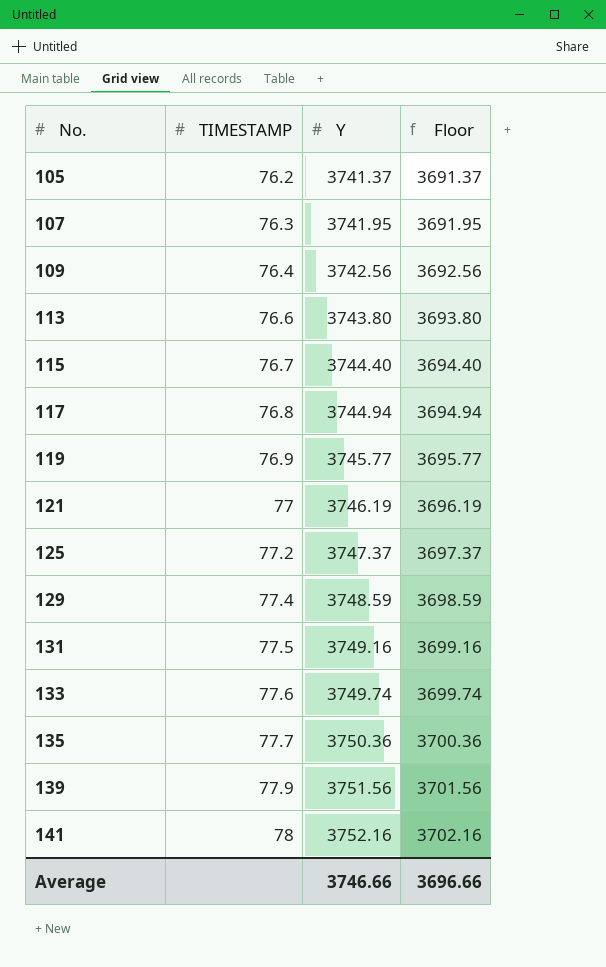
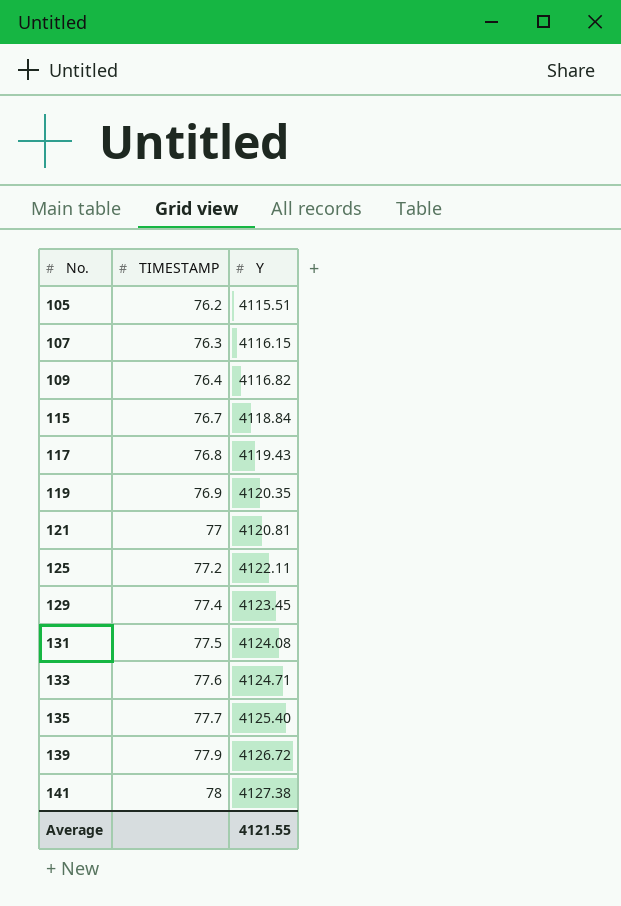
column Floor | formula: [Y] - 50 -> none
row 113: 76.6 | 3743.80 | 3693.80 -> none
105 | Y: 3741.37 -> 4115.51
107 | Y: 3741.95 -> 4116.15
109 | Y: 3742.56 -> 4116.82
115 | Y: 3744.40 -> 4118.84
117 | Y: 3744.94 -> 4119.43
119 | Y: 3745.77 -> 4120.35
121 | Y: 3746.19 -> 4120.81
125 | Y: 3747.37 -> 4122.11
129 | Y: 3748.59 -> 4123.45
131 | Y: 3749.16 -> 4124.08
133 | Y: 3749.74 -> 4124.71
135 | Y: 3750.36 -> 4125.40
139 | Y: 3751.56 -> 4126.72
141 | Y: 3752.16 -> 4127.38
Average | Y: 3746.66 -> 4121.55

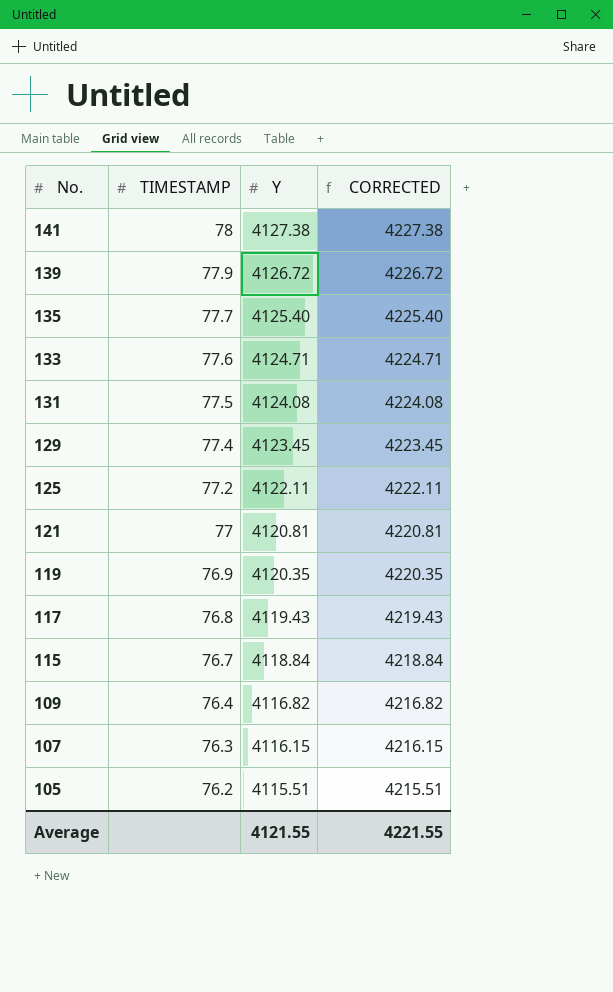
row order: No. ascending -> No. descending
column CORRECTED | formula: none -> [Y] + 100

